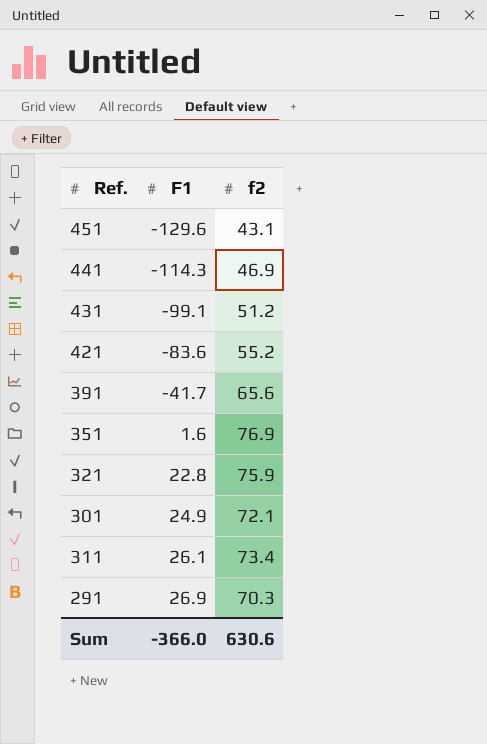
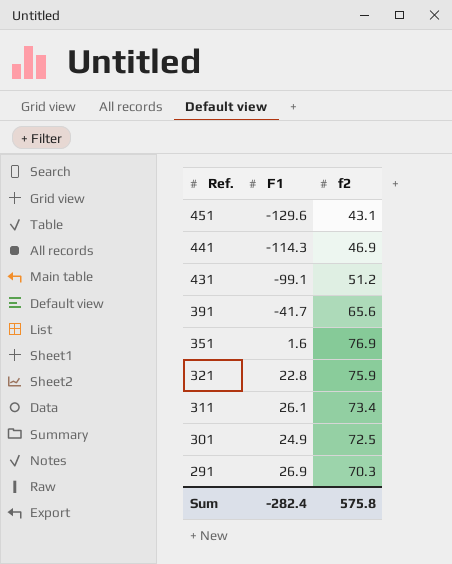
row order: F1 ascending -> Ref. descending
row 421: -83.6 | 55.2 -> none
301 | f2: 72.1 -> 72.5
Sum | F1: -366.0 -> -282.4
Sum | f2: 630.6 -> 575.8

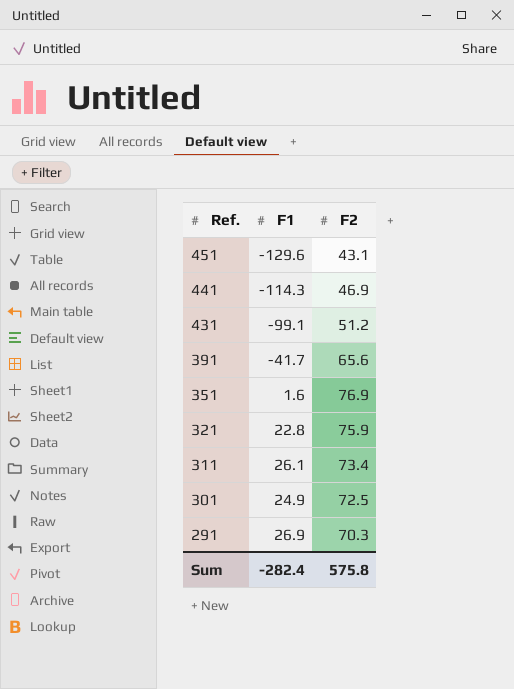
column name: f2 -> F2

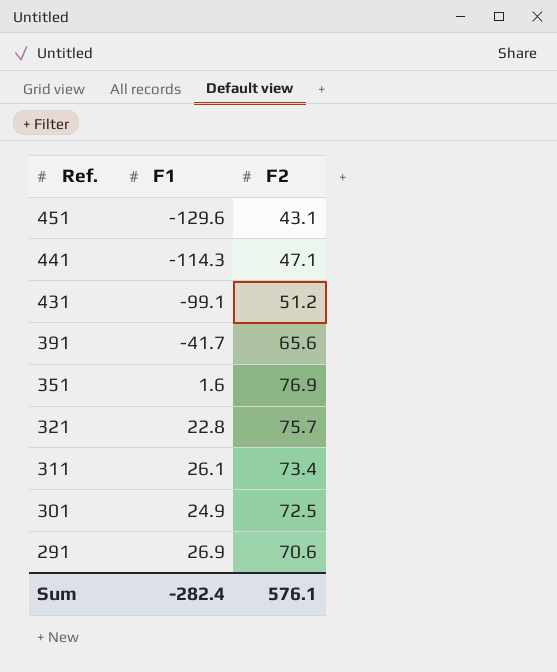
441 | F2: 46.9 -> 47.1
321 | F2: 75.9 -> 75.7
291 | F2: 70.3 -> 70.6
Sum | F2: 575.8 -> 576.1

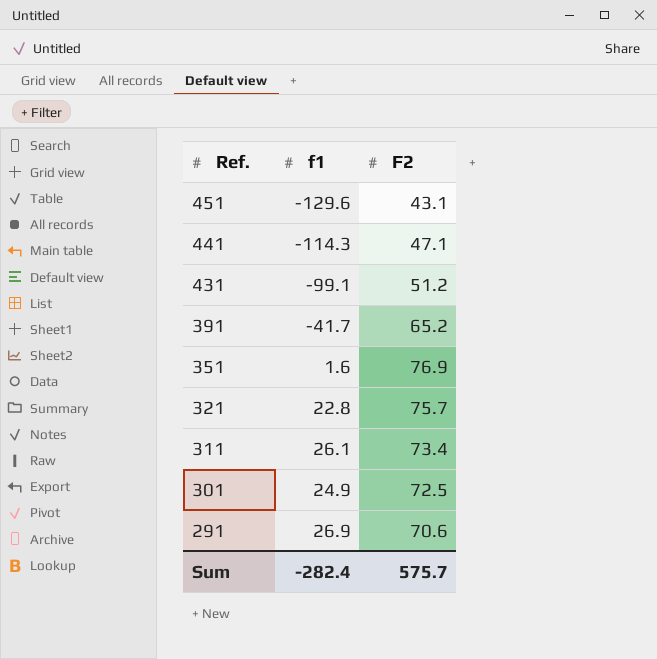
column name: F1 -> f1
391 | F2: 65.6 -> 65.2
Sum | F2: 576.1 -> 575.7

